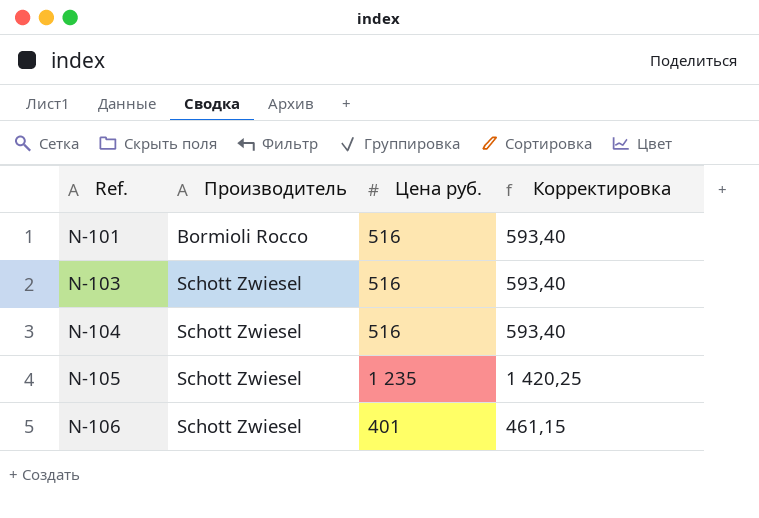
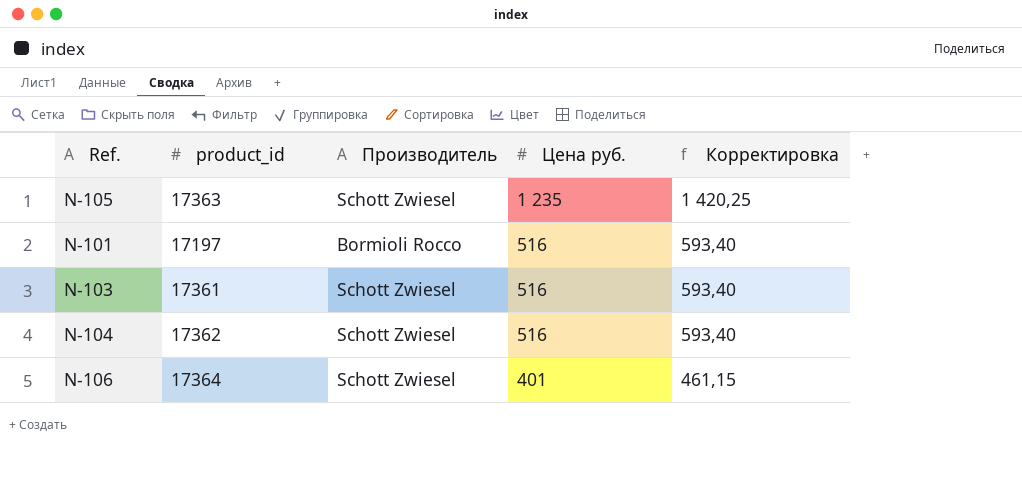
row order: Ref. ascending -> Цена руб. descending
column product_id | position: none -> 2

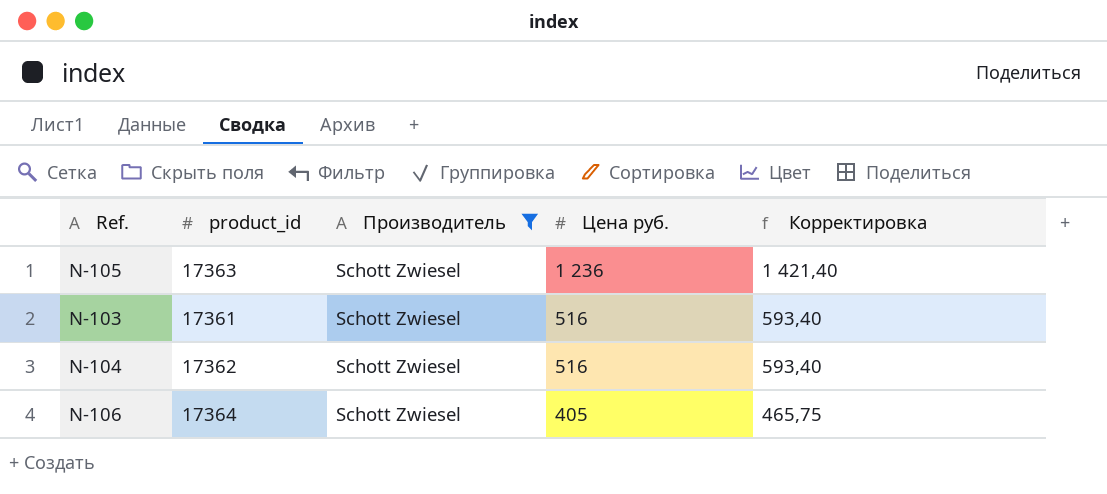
filter: none -> Производитель = Schott Zwiesel
N-105 | Цена руб.: 1 235 -> 1 236
N-105 | Корректировка: 1 420,25 -> 1 421,40
N-106 | Цена руб.: 401 -> 405
N-106 | Корректировка: 461,15 -> 465,75

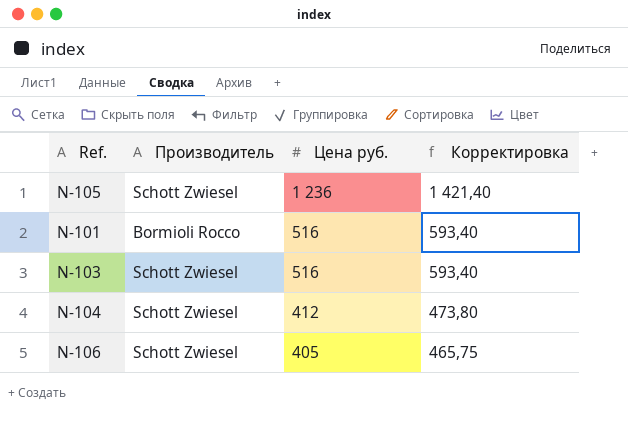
filter: Производитель = Schott Zwiesel -> none
column product_id | position: 2 -> none
N-104 | Цена руб.: 516 -> 412
N-104 | Корректировка: 593,40 -> 473,80

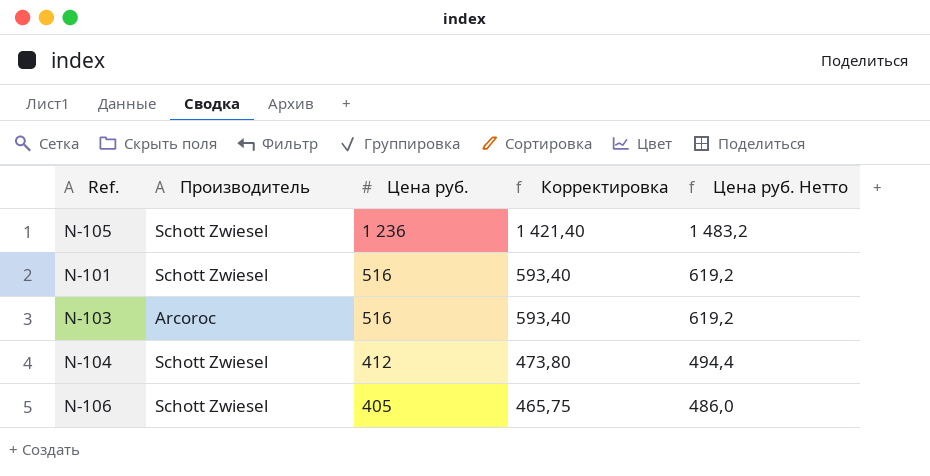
column Цена руб. Нетто | formula: none -> [Цена руб.] * 1,2
N-101 | Производитель: Bormioli Rocco -> Schott Zwiesel
N-103 | Производитель: Schott Zwiesel -> Arcoroc

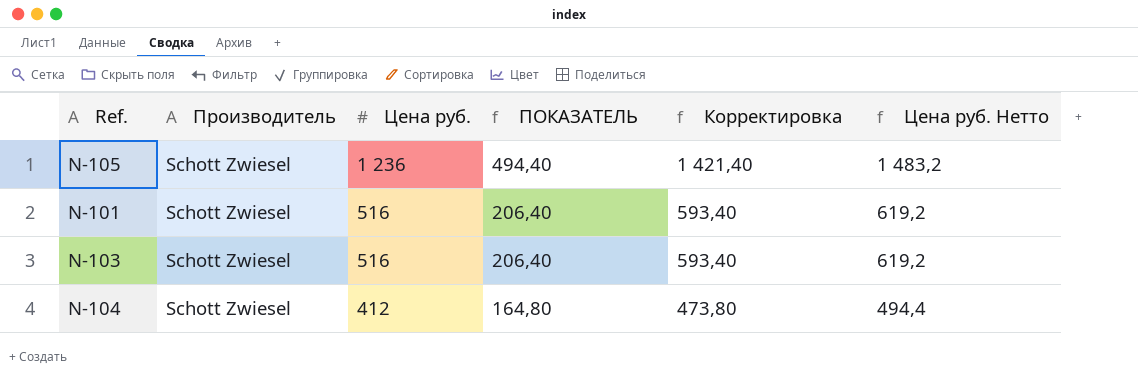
column ПОКАЗАТЕЛЬ | formula: none -> [Цена руб.] * 0,4
row N-106: Schott Zwiesel | 405 | 465,75 | 486,0 -> none
N-103 | Производитель: Arcoroc -> Schott Zwiesel

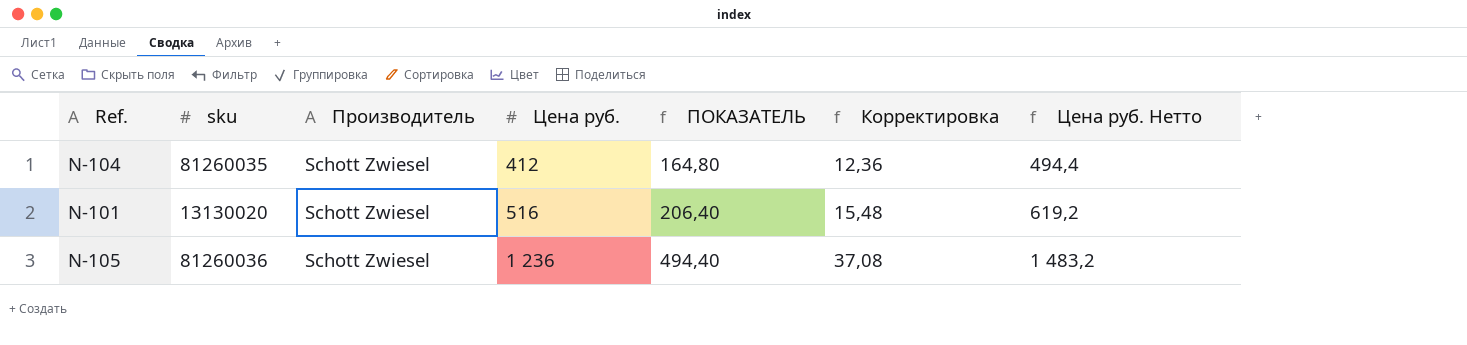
row order: Цена руб. descending -> Цена руб. ascending
column sku | position: none -> 2
column Корректировка | formula: [Цена руб.] * 1,15 -> [Цена руб.] * 0,03
row N-103: Schott Zwiesel | 516 | 206,40 | 593,40 | 619,2 -> none

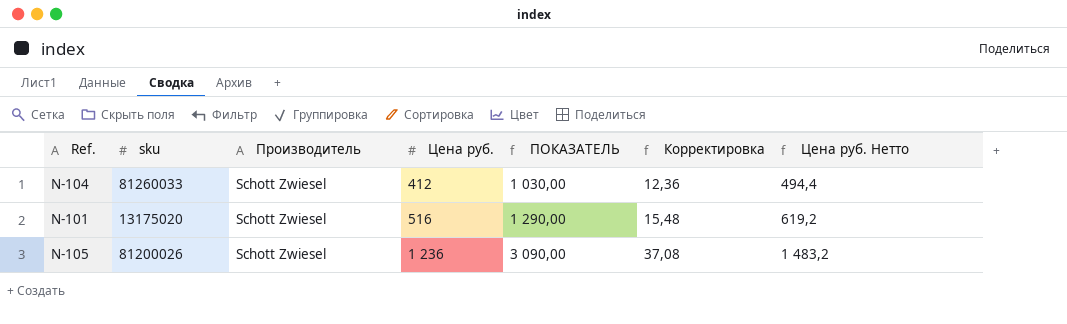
column ПОКАЗАТЕЛЬ | formula: [Цена руб.] * 0,4 -> [Цена руб.] * 2,5
N-104 | sku: 81260035 -> 81260033
N-101 | sku: 13130020 -> 13175020
N-105 | sku: 81260036 -> 81200026

